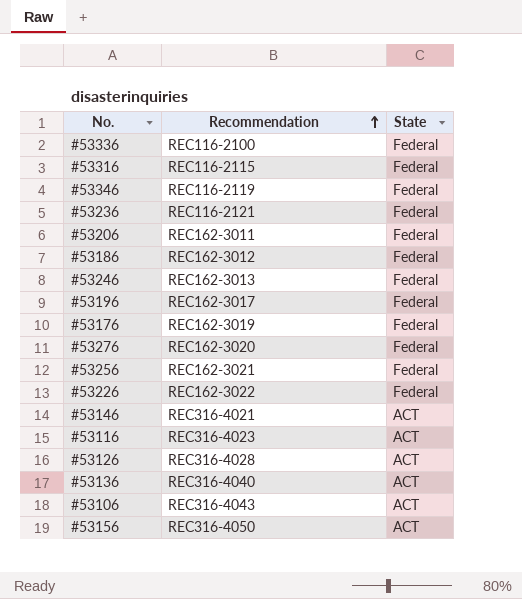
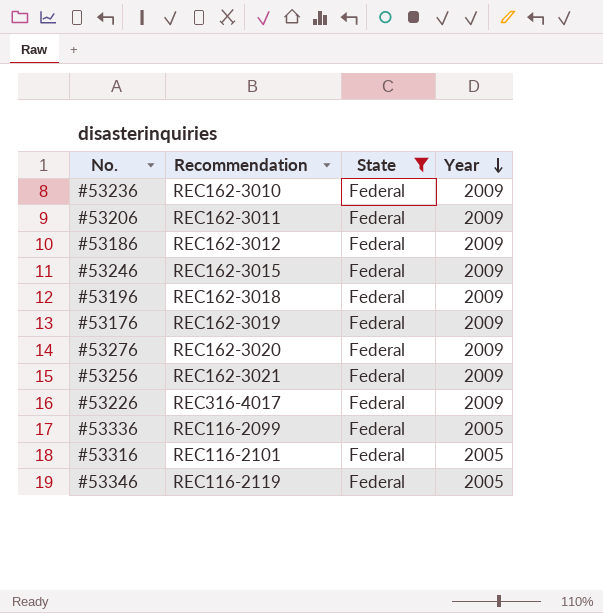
filter: none -> State = Federal
row order: Recommendation ascending -> Year descending
column Year | position: none -> 4
#53236 | Recommendation: REC116-2121 -> REC162-3010
#53246 | Recommendation: REC162-3013 -> REC162-3015
#53196 | Recommendation: REC162-3017 -> REC162-3018
#53226 | Recommendation: REC162-3022 -> REC316-4017
#53336 | Recommendation: REC116-2100 -> REC116-2099
#53316 | Recommendation: REC116-2115 -> REC116-2101

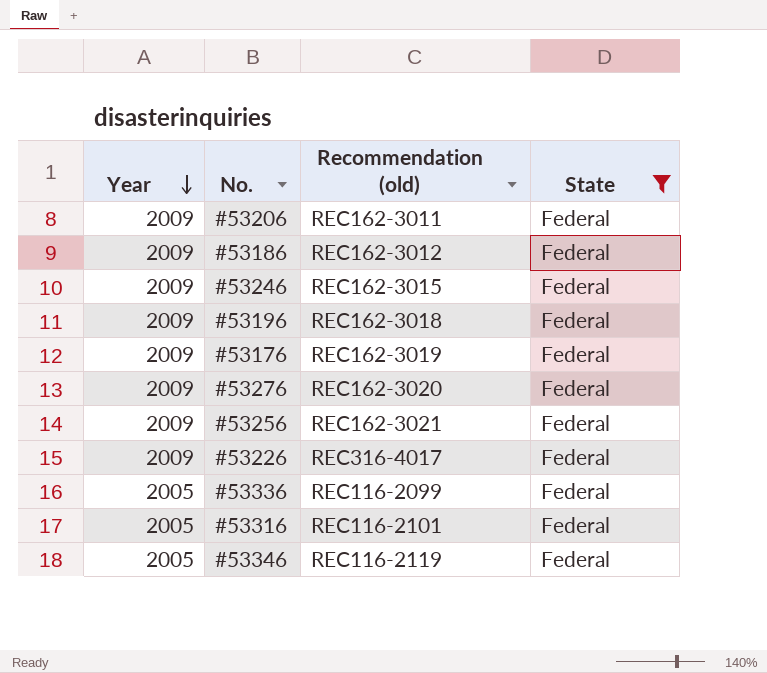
column Year | position: 4 -> 1
column name: Recommendation -> Recommendation (old)
row #53236: REC162-3010 | Federal | 2009 -> none

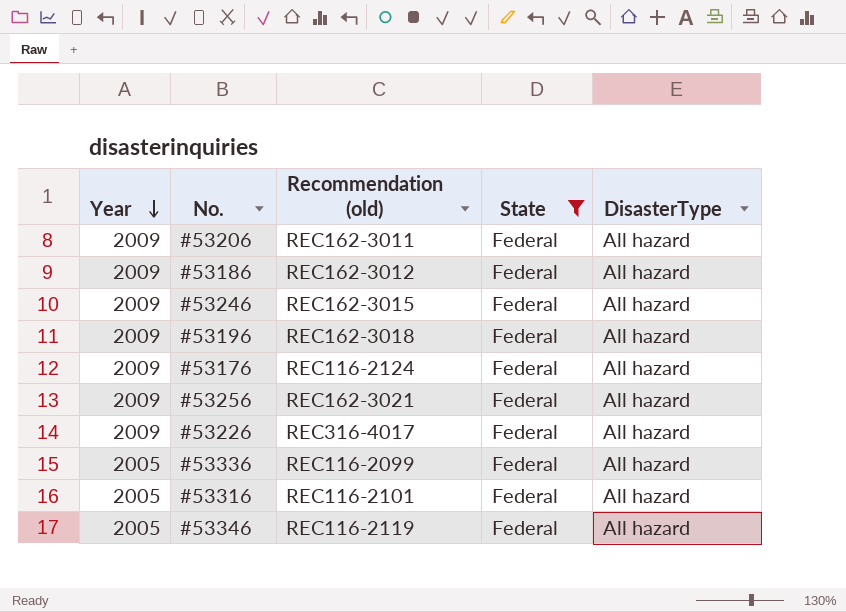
column DisasterType | position: none -> 5
row #53276: 2009 | REC162-3020 | Federal -> none
#53176 | Recommendation (old): REC162-3019 -> REC116-2124

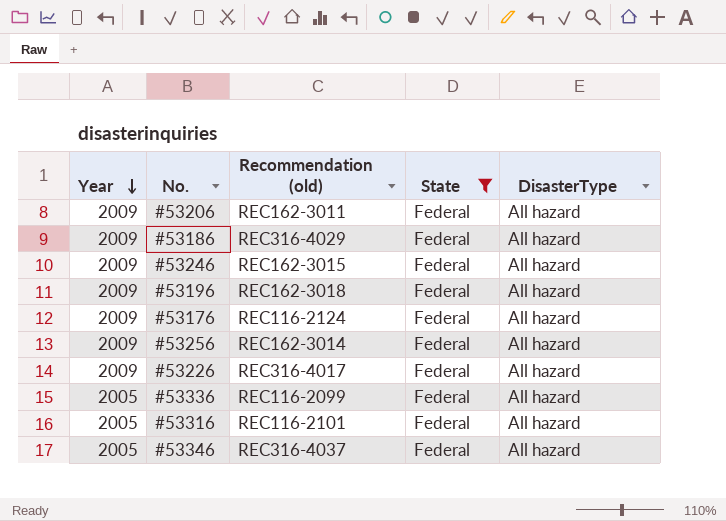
#53186 | Recommendation (old): REC162-3012 -> REC316-4029
#53256 | Recommendation (old): REC162-3021 -> REC162-3014
#53346 | Recommendation (old): REC116-2119 -> REC316-4037

